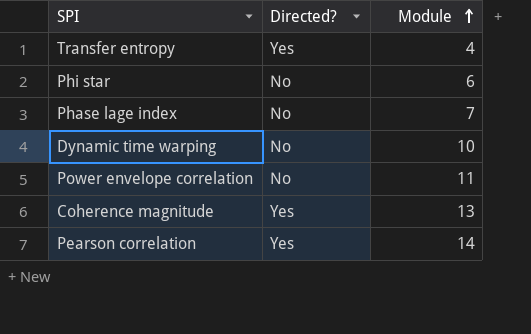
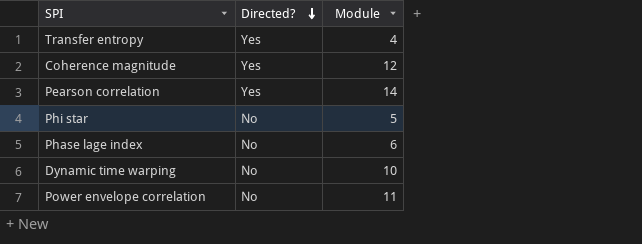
row order: Module ascending -> Directed? descending
Coherence magnitude | Module: 13 -> 12
Phi star | Module: 6 -> 5
Phase lage index | Module: 7 -> 6

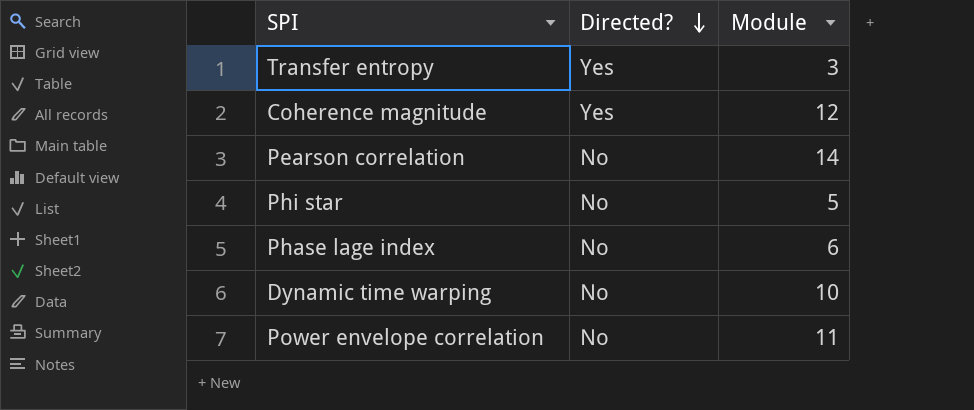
Transfer entropy | Module: 4 -> 3
Pearson correlation | Directed?: Yes -> No

